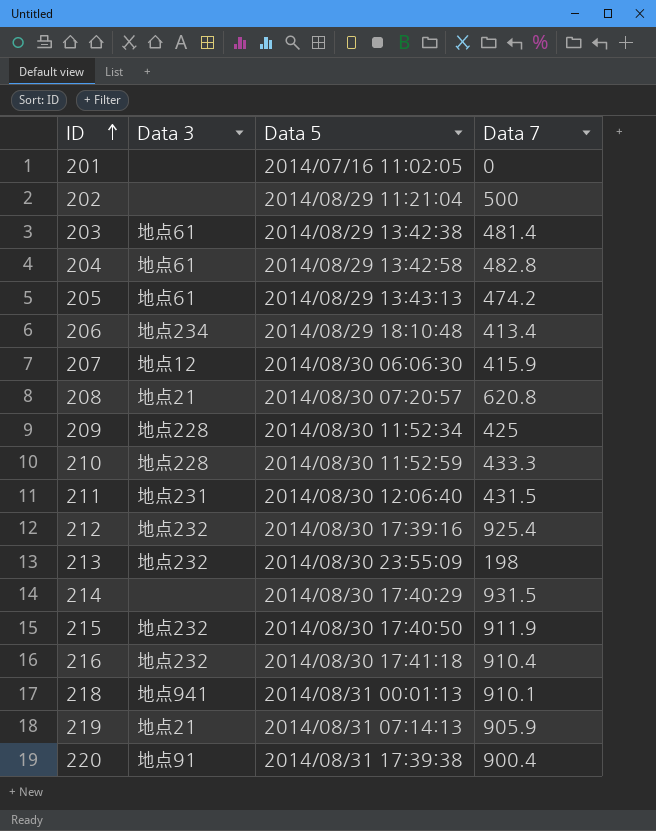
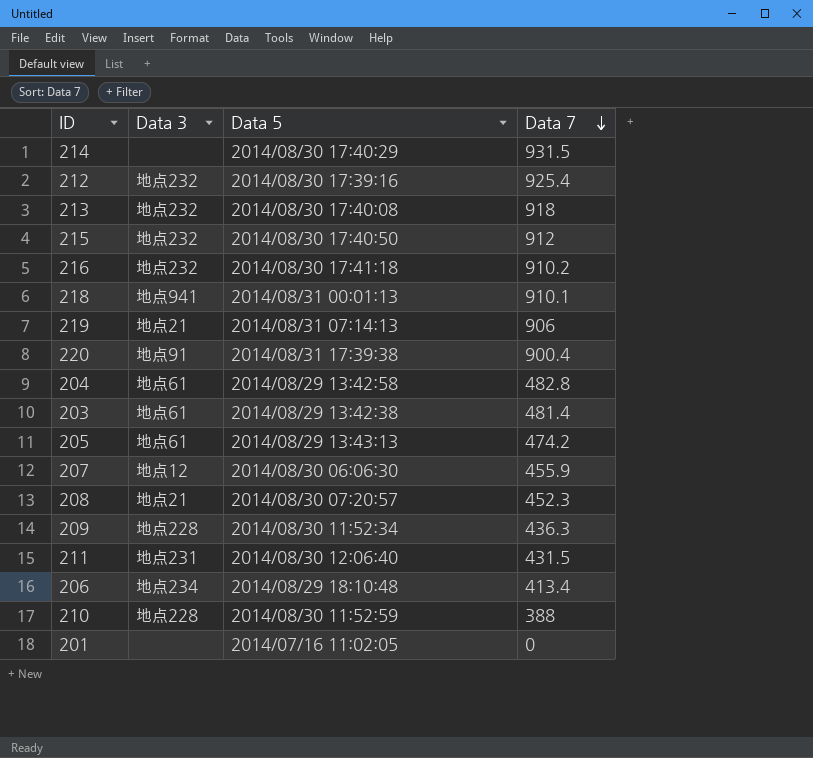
row order: ID ascending -> Data 7 descending
row 202: none | 2014/08/29 11:21:04 | 500 -> none
213 | Data 5: 2014/08/30 23:55:09 -> 2014/08/30 17:40:08
213 | Data 7: 198 -> 918
215 | Data 7: 911.9 -> 912
216 | Data 7: 910.4 -> 910.2
219 | Data 7: 905.9 -> 906
207 | Data 7: 415.9 -> 455.9
208 | Data 7: 620.8 -> 452.3
209 | Data 7: 425 -> 436.3
210 | Data 7: 433.3 -> 388

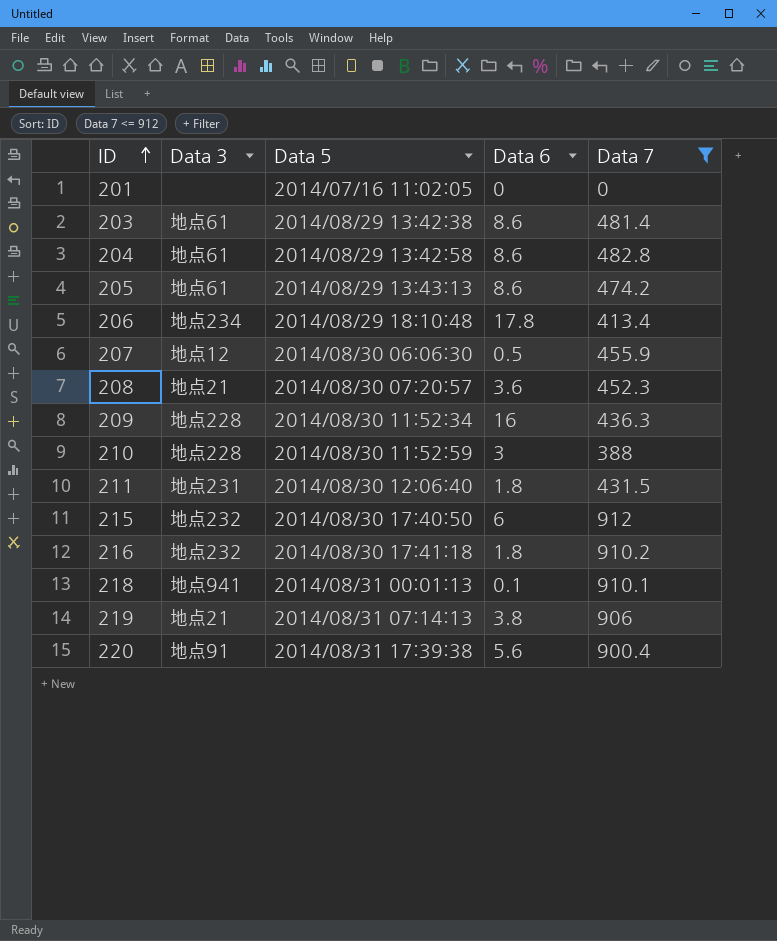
filter: none -> Data 7 <= 912
row order: Data 7 descending -> ID ascending
column Data 6 | position: none -> 4

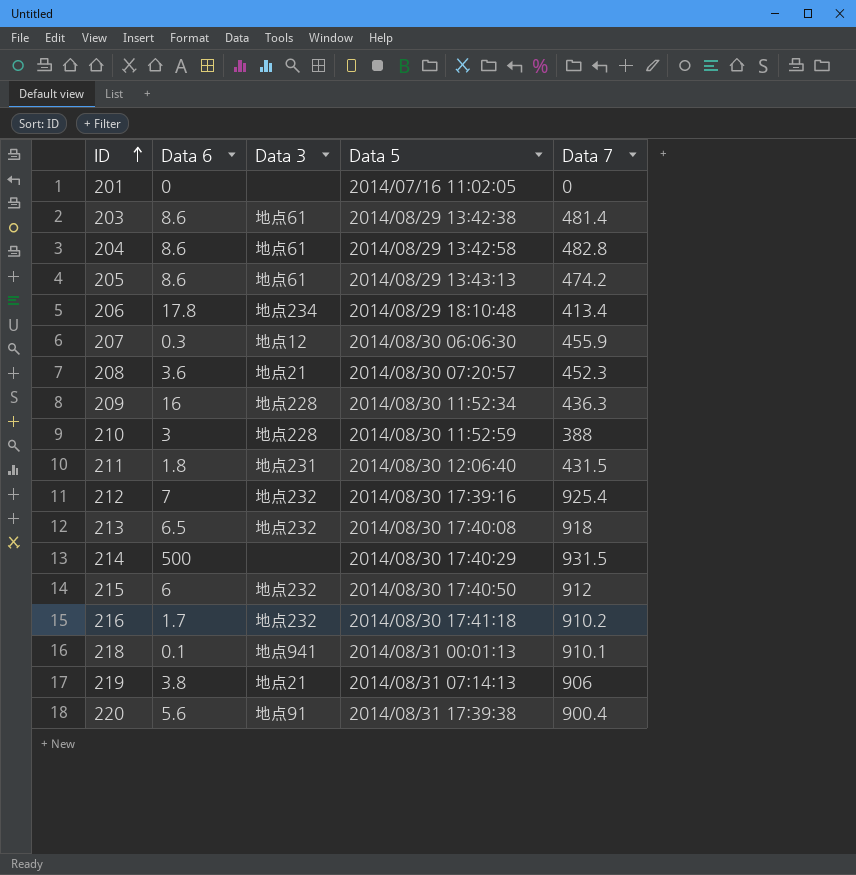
filter: Data 7 <= 912 -> none
column Data 6 | position: 4 -> 2
207 | Data 6: 0.5 -> 0.3
216 | Data 6: 1.8 -> 1.7

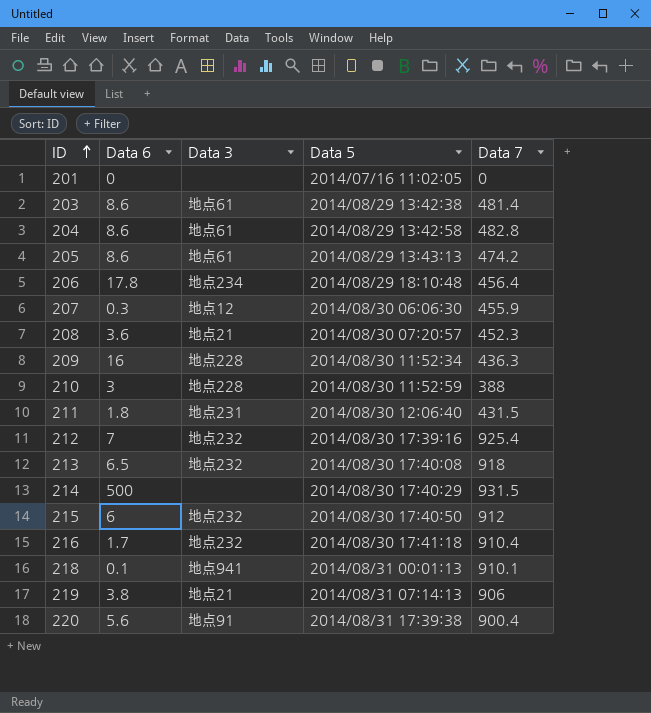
206 | Data 7: 413.4 -> 456.4
216 | Data 7: 910.2 -> 910.4

